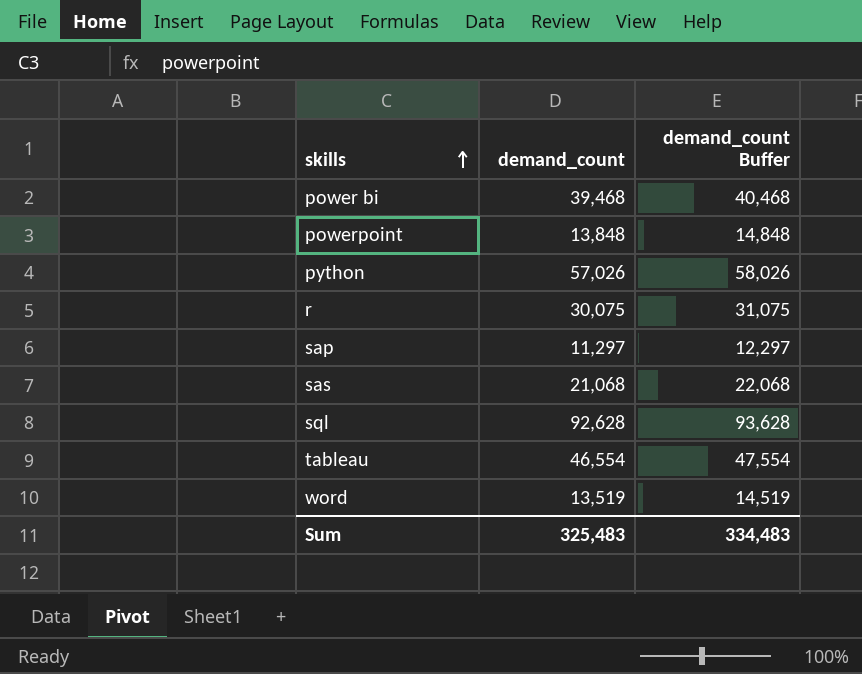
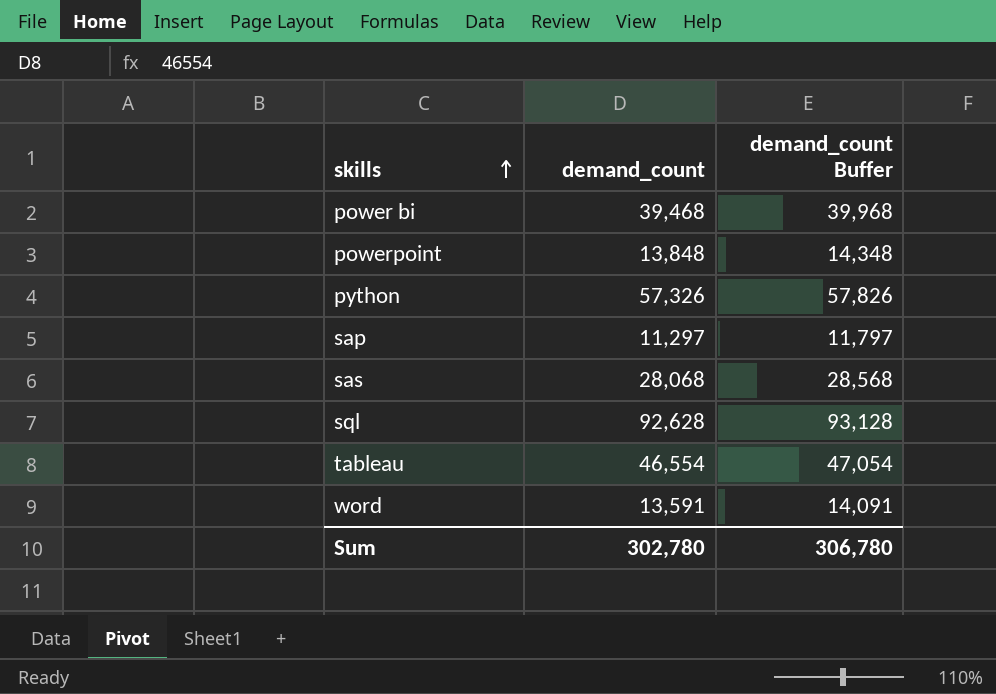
column demand_count Buffer | formula: [demand_count] + 1000 -> [demand_count] + 500
row r: 30,075 | 31,075 -> none
python | demand_count: 57,026 -> 57,326
sas | demand_count: 21,068 -> 28,068
word | demand_count: 13,519 -> 13,591
Sum | demand_count: 325,483 -> 302,780
Sum | demand_count Buffer: 334,483 -> 306,780

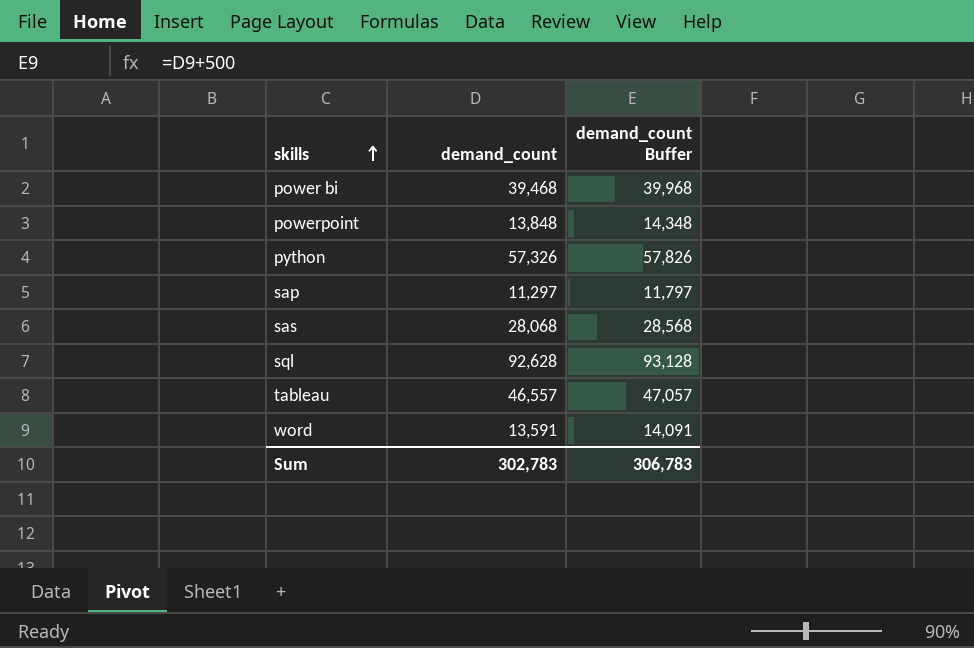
tableau | demand_count: 46,554 -> 46,557
tableau | demand_count Buffer: 47,054 -> 47,057
Sum | demand_count: 302,780 -> 302,783
Sum | demand_count Buffer: 306,780 -> 306,783

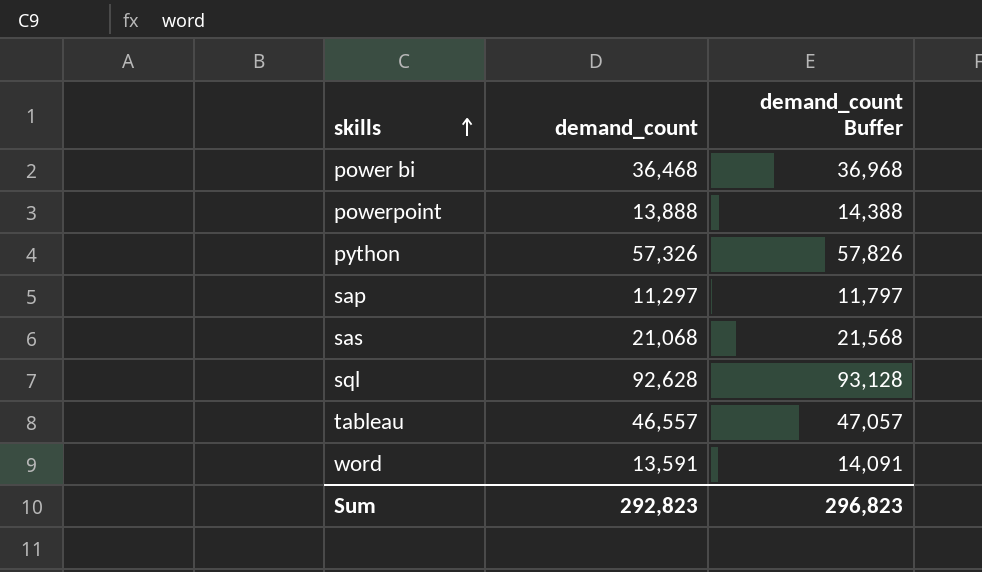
power bi | demand_count: 39,468 -> 36,468
power bi | demand_count Buffer: 39,968 -> 36,968
powerpoint | demand_count: 13,848 -> 13,888
powerpoint | demand_count Buffer: 14,348 -> 14,388
sas | demand_count: 28,068 -> 21,068
sas | demand_count Buffer: 28,568 -> 21,568
Sum | demand_count: 302,783 -> 292,823
Sum | demand_count Buffer: 306,783 -> 296,823

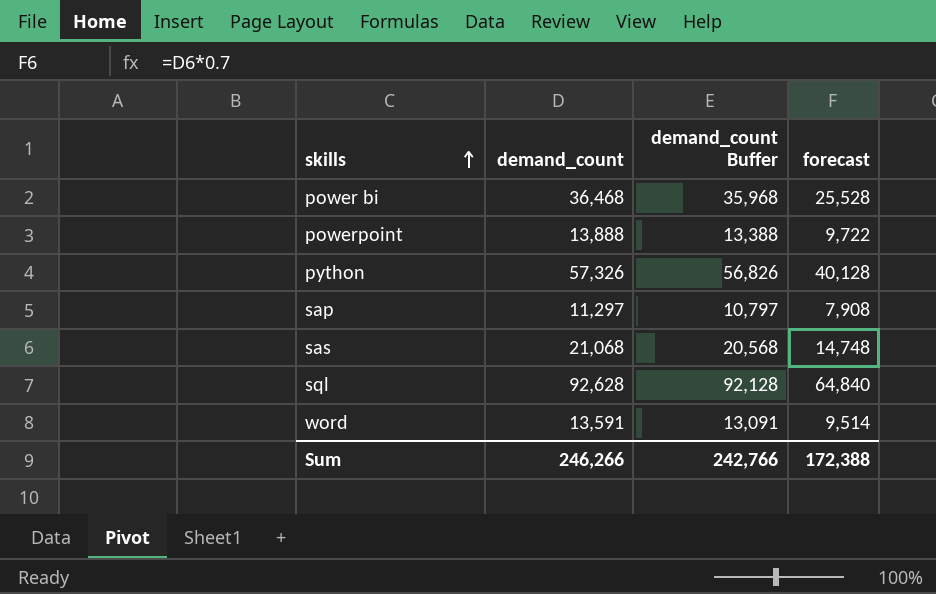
column demand_count Buffer | formula: [demand_count] + 500 -> [demand_count] - 500
column forecast | formula: none -> [demand_count] * 0.7
row tableau: 46,557 | 47,057 -> none
Sum | demand_count: 292,823 -> 246,266
Sum | demand_count Buffer: 296,823 -> 242,766

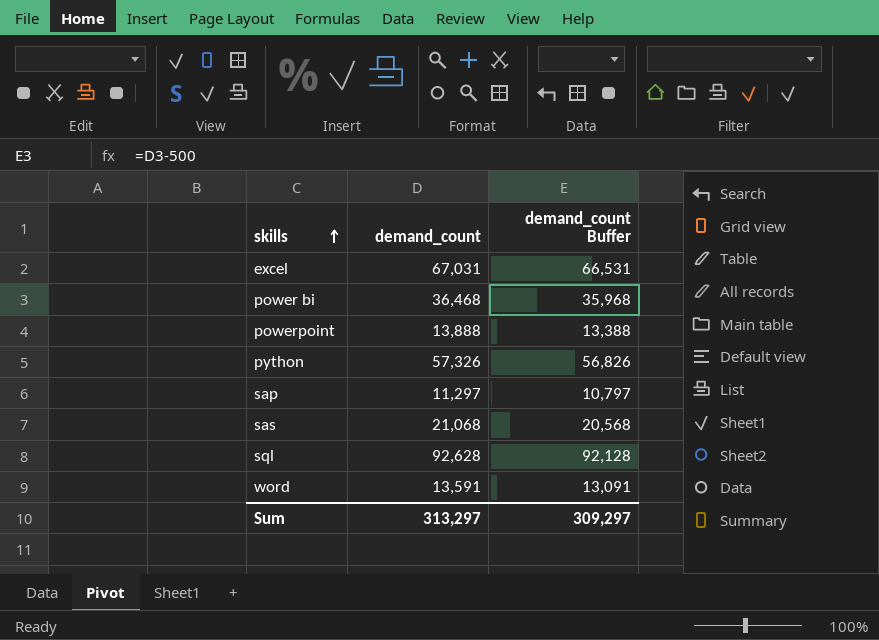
column forecast | formula: [demand_count] * 0.7 -> none
row excel: none -> 67,031 | 66,531
Sum | demand_count: 246,266 -> 313,297
Sum | demand_count Buffer: 242,766 -> 309,297

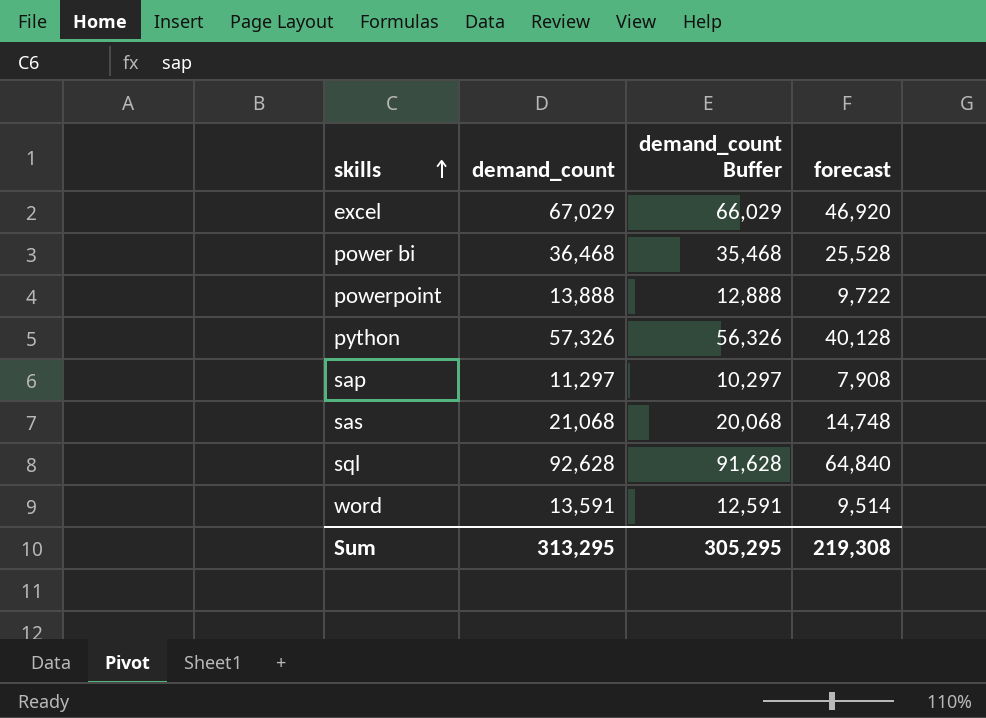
column demand_count Buffer | formula: [demand_count] - 500 -> [demand_count] - 1000
column forecast | formula: none -> [demand_count] * 0.7
excel | demand_count: 67,031 -> 67,029
Sum | demand_count: 313,297 -> 313,295
Sum | demand_count Buffer: 309,297 -> 305,295

